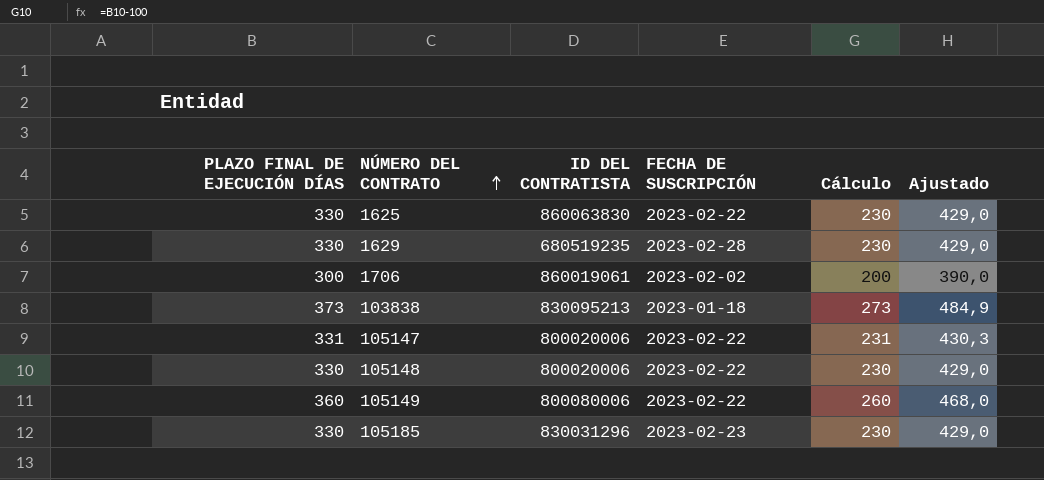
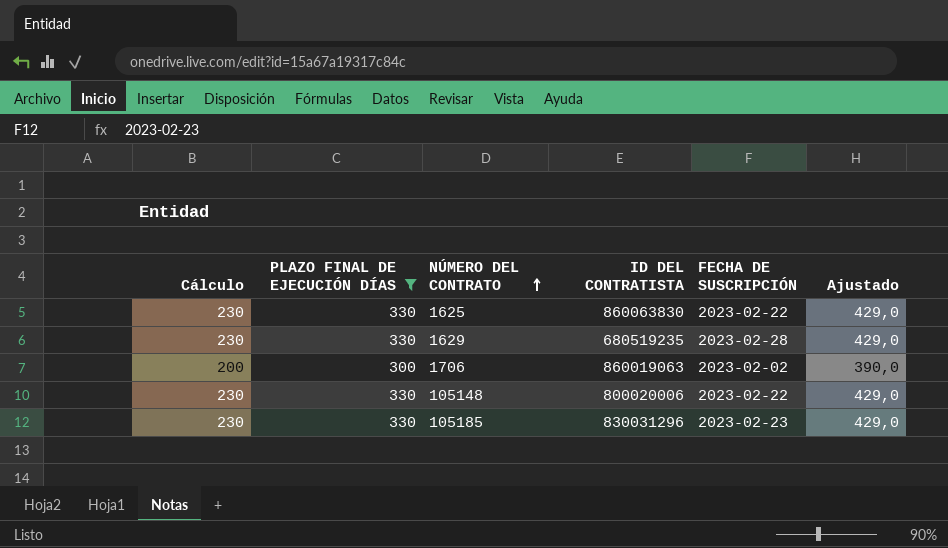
filter: none -> PLAZO FINAL DE EJECUCIÓN DÍAS <= 330
column Cálculo | position: 5 -> 1
1706 | ID DEL CONTRATISTA: 860019061 -> 860019063

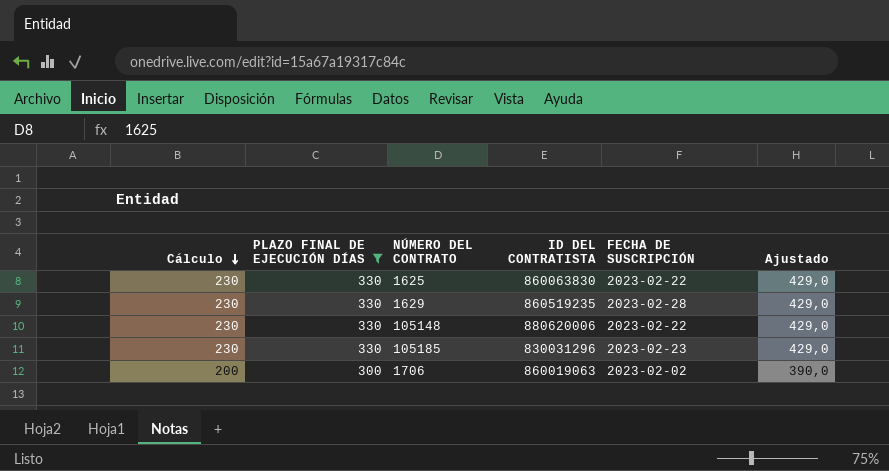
row order: NÚMERO DEL CONTRATO ascending -> Cálculo descending
1629 | ID DEL CONTRATISTA: 680519235 -> 860519235
105148 | ID DEL CONTRATISTA: 800020006 -> 880620006

